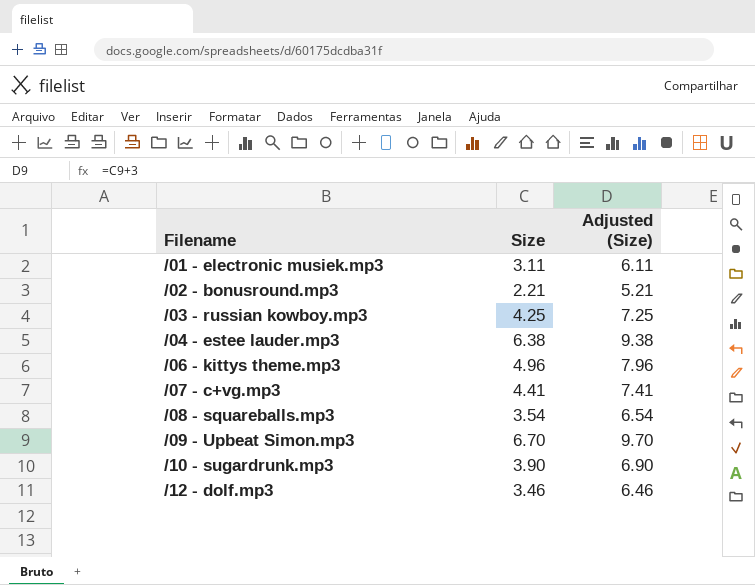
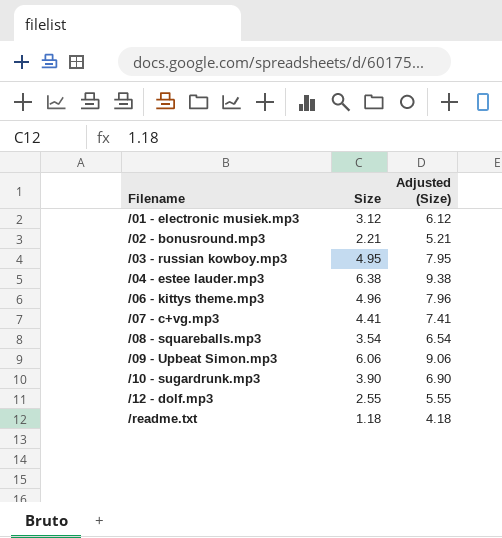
/01 - electronic musiek.mp3 | Size: 3.11 -> 3.12
/01 - electronic musiek.mp3 | Adjusted (Size): 6.11 -> 6.12
/03 - russian kowboy.mp3 | Size: 4.25 -> 4.95
/03 - russian kowboy.mp3 | Adjusted (Size): 7.25 -> 7.95
/09 - Upbeat Simon.mp3 | Size: 6.70 -> 6.06
/09 - Upbeat Simon.mp3 | Adjusted (Size): 9.70 -> 9.06
/12 - dolf.mp3 | Size: 3.46 -> 2.55
/12 - dolf.mp3 | Adjusted (Size): 6.46 -> 5.55
row /readme.txt: none -> 1.18 | 4.18

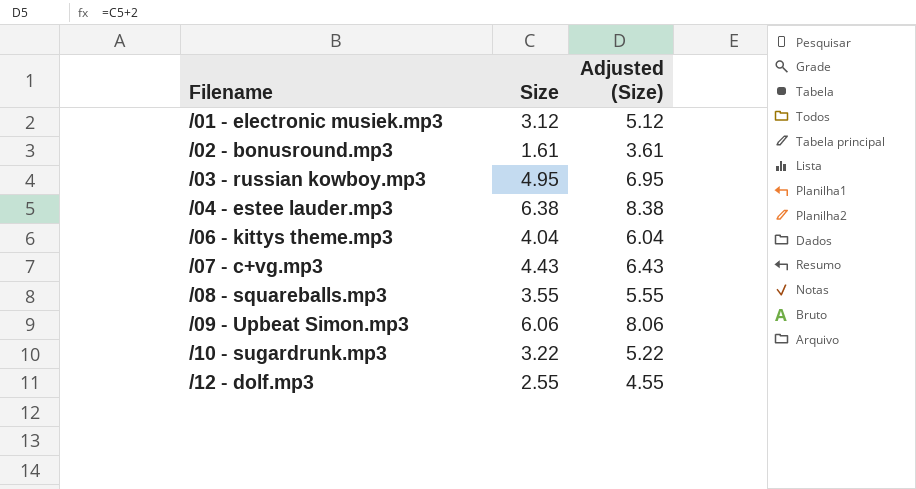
column Adjusted (Size) | formula: [Size] + 3 -> [Size] + 2
row /readme.txt: 1.18 | 4.18 -> none
/02 - bonusround.mp3 | Size: 2.21 -> 1.61
/06 - kittys theme.mp3 | Size: 4.96 -> 4.04
/07 - c+vg.mp3 | Size: 4.41 -> 4.43
/08 - squareballs.mp3 | Size: 3.54 -> 3.55
/10 - sugardrunk.mp3 | Size: 3.90 -> 3.22

